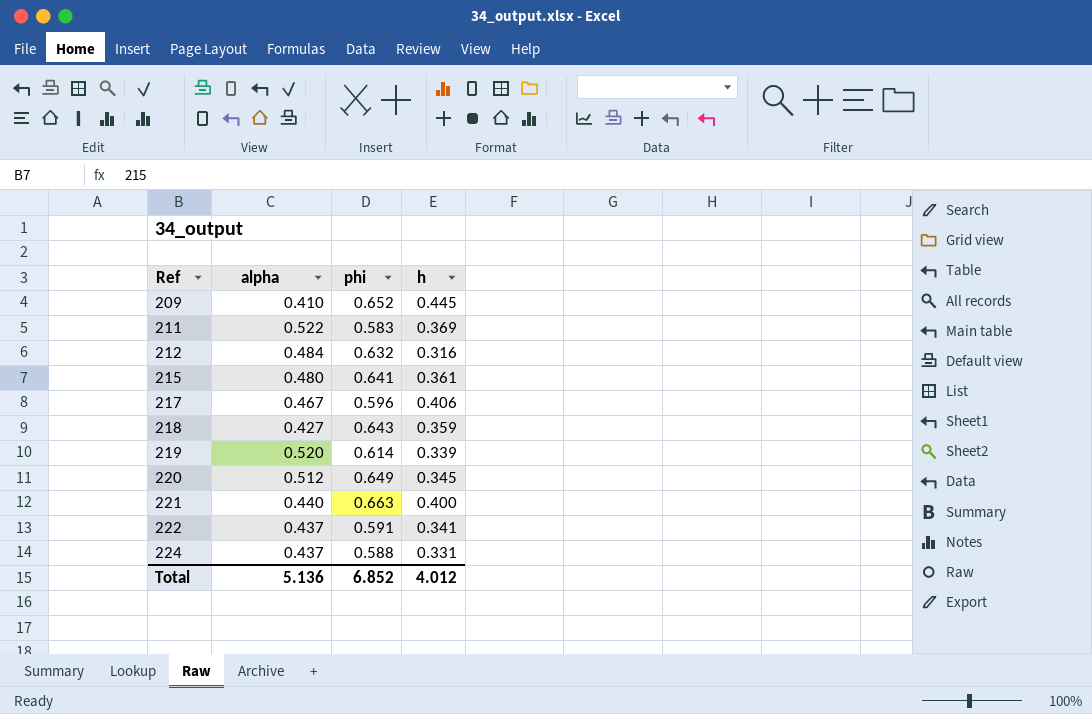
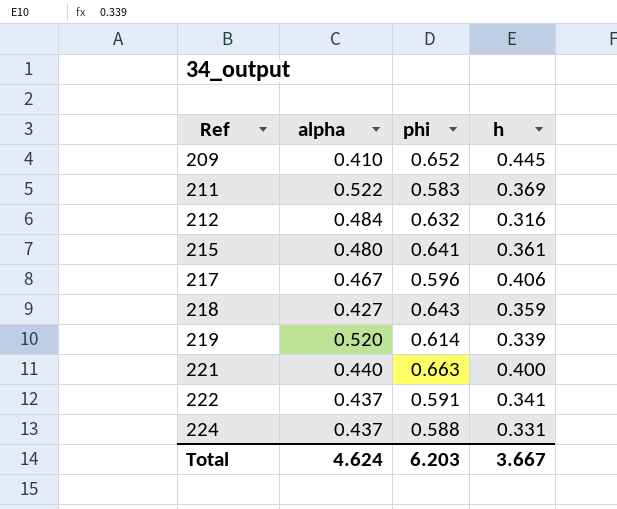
row 220: 0.512 | 0.649 | 0.345 -> none
Total | alpha: 5.136 -> 4.624
Total | phi: 6.852 -> 6.203
Total | h: 4.012 -> 3.667

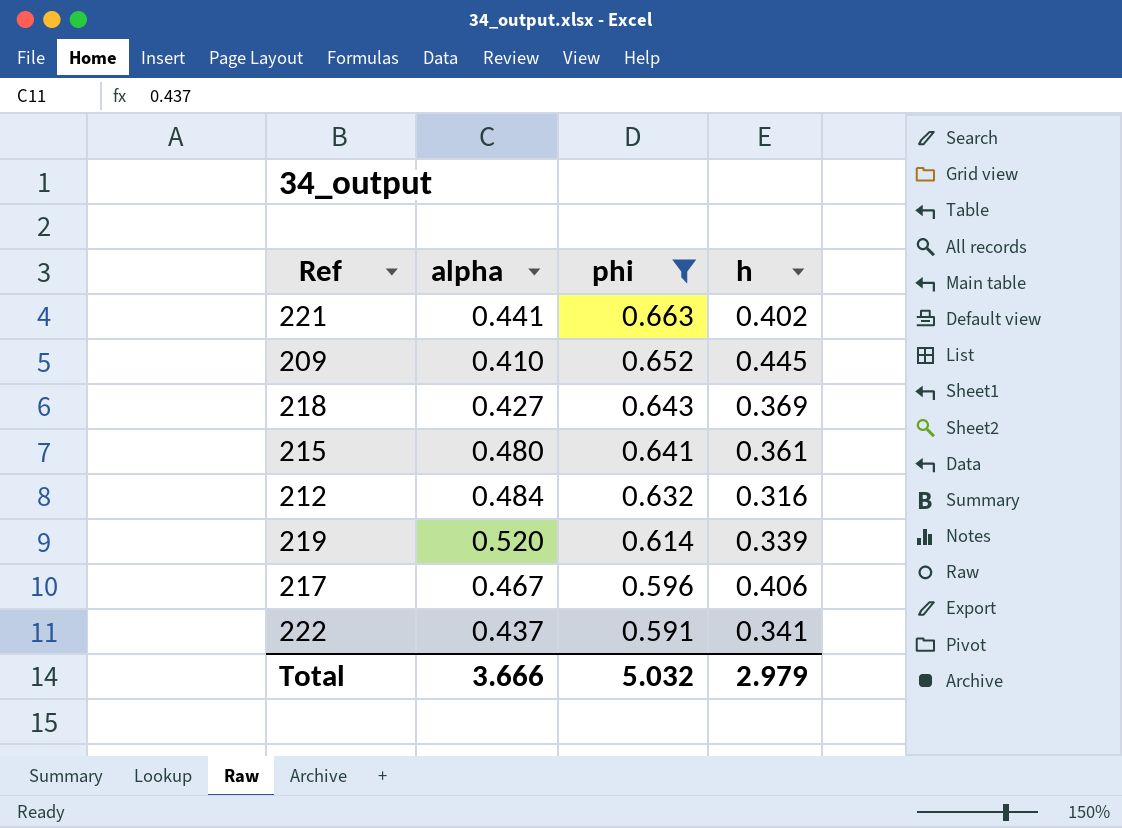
filter: none -> phi >= 0.591
row order: Ref ascending -> phi descending
221 | alpha: 0.440 -> 0.441
221 | h: 0.400 -> 0.402
218 | h: 0.359 -> 0.369
Total | alpha: 4.624 -> 3.666
Total | phi: 6.203 -> 5.032
Total | h: 3.667 -> 2.979

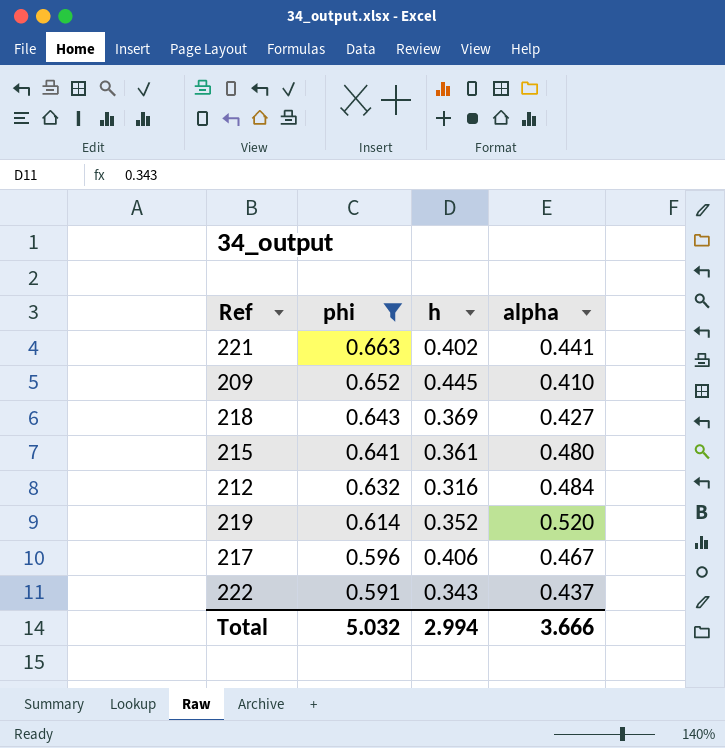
column alpha | position: 2 -> 4
219 | h: 0.339 -> 0.352
222 | h: 0.341 -> 0.343
Total | h: 2.979 -> 2.994

